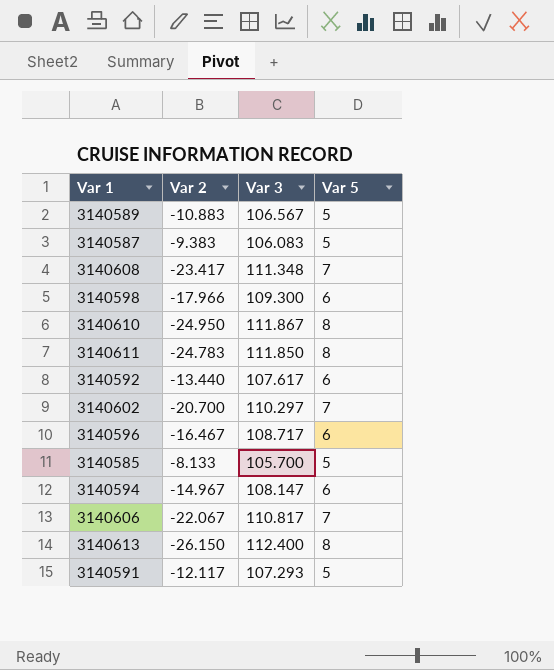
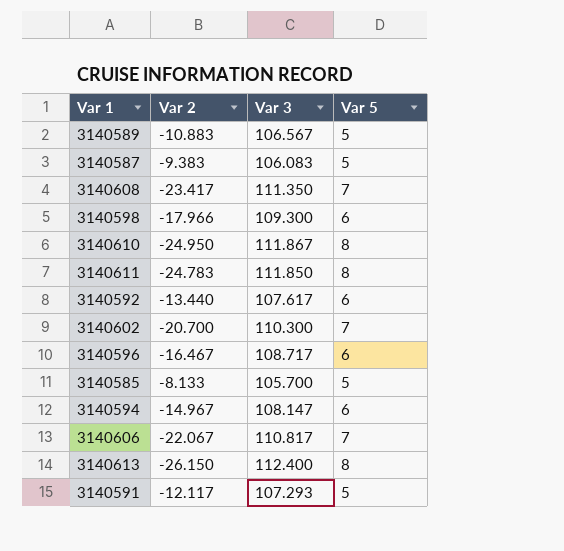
3140608 | Var 3: 111.348 -> 111.350
3140602 | Var 3: 110.297 -> 110.300

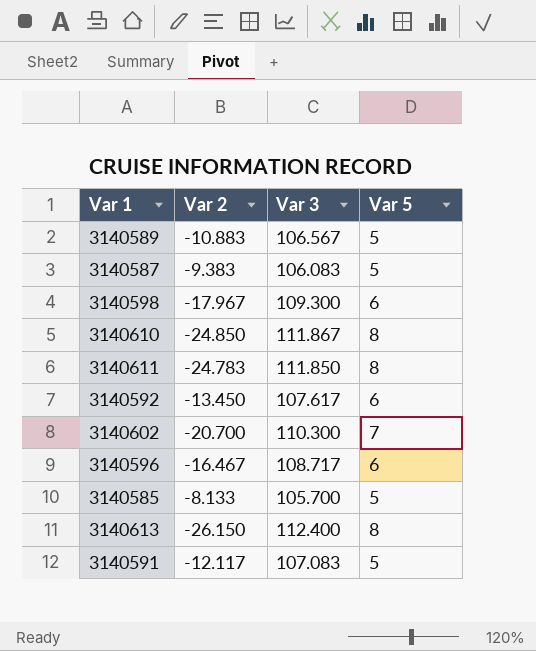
row 3140608: -23.417 | 111.350 | 7 -> none
row 3140594: -14.967 | 108.147 | 6 -> none
row 3140606: -22.067 | 110.817 | 7 -> none
3140598 | Var 2: -17.966 -> -17.967
3140610 | Var 2: -24.950 -> -24.850
3140592 | Var 2: -13.440 -> -13.450
3140591 | Var 3: 107.293 -> 107.083

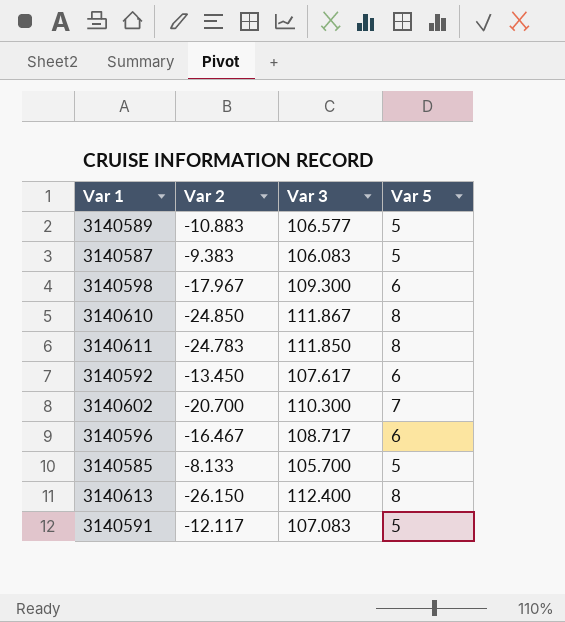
3140589 | Var 3: 106.567 -> 106.577

